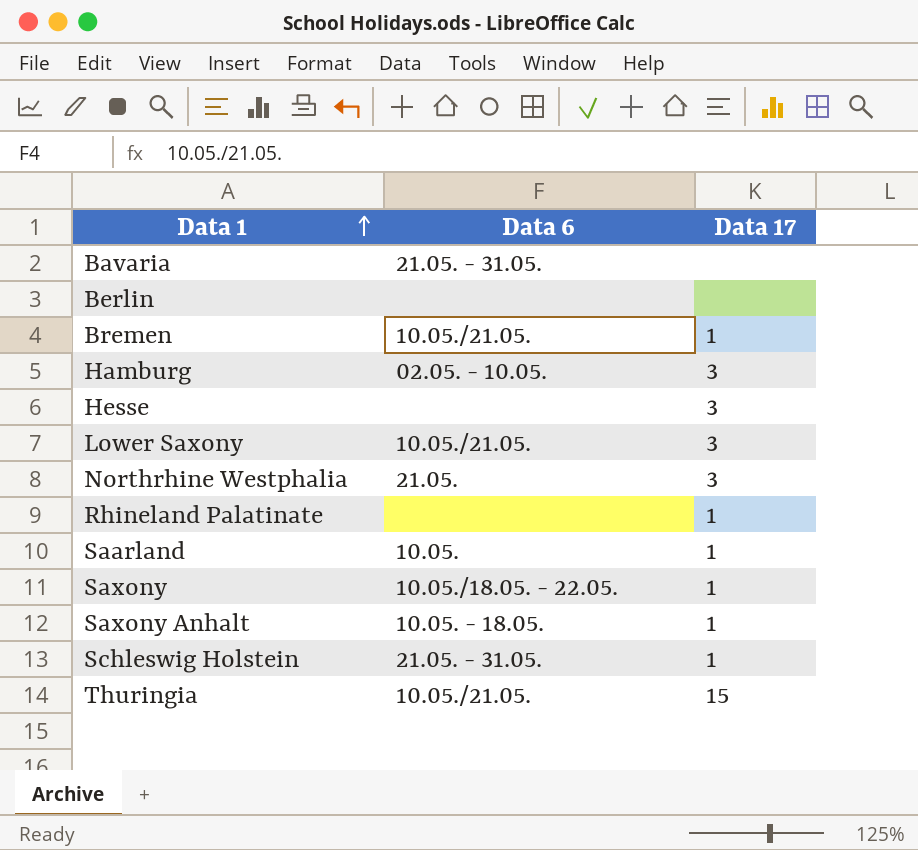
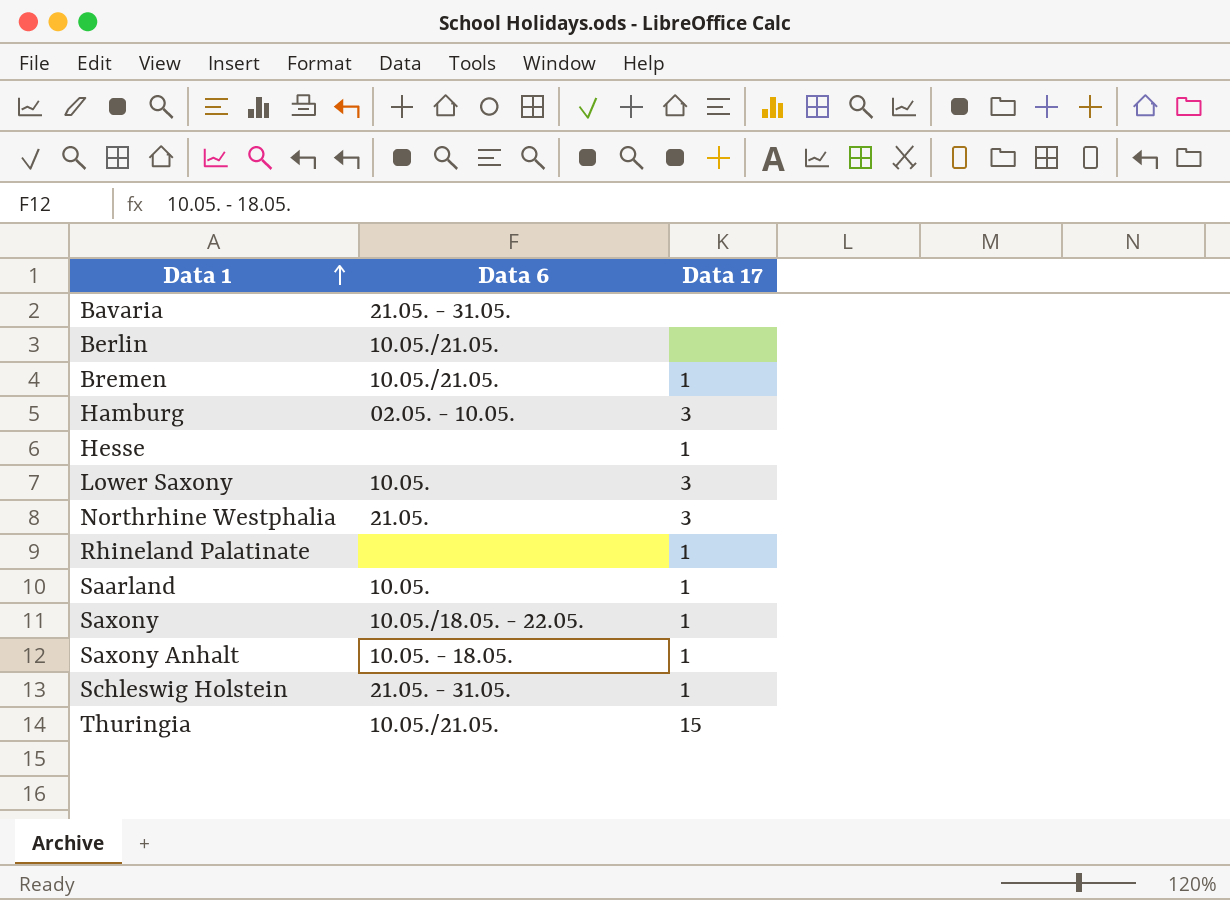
Berlin | Data 6: none -> 10.05./21.05.
Hesse | Data 17: 3 -> 1
Lower Saxony | Data 6: 10.05./21.05. -> 10.05.

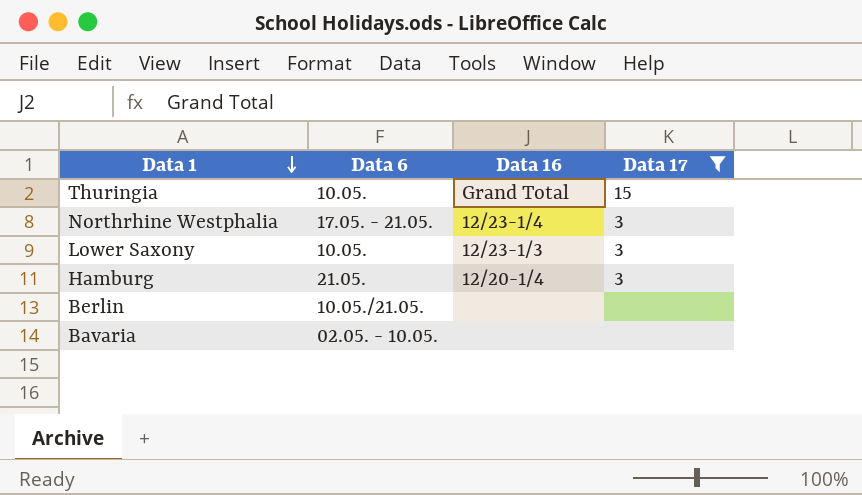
filter: none -> Data 17 != 1
row order: Data 1 ascending -> Data 1 descending
column Data 16 | position: none -> 3
Thuringia | Data 6: 10.05./21.05. -> 10.05.
Northrhine Westphalia | Data 6: 21.05. -> 17.05. - 21.05.
Hamburg | Data 6: 02.05. - 10.05. -> 21.05.
Bavaria | Data 6: 21.05. - 31.05. -> 02.05. - 10.05.

